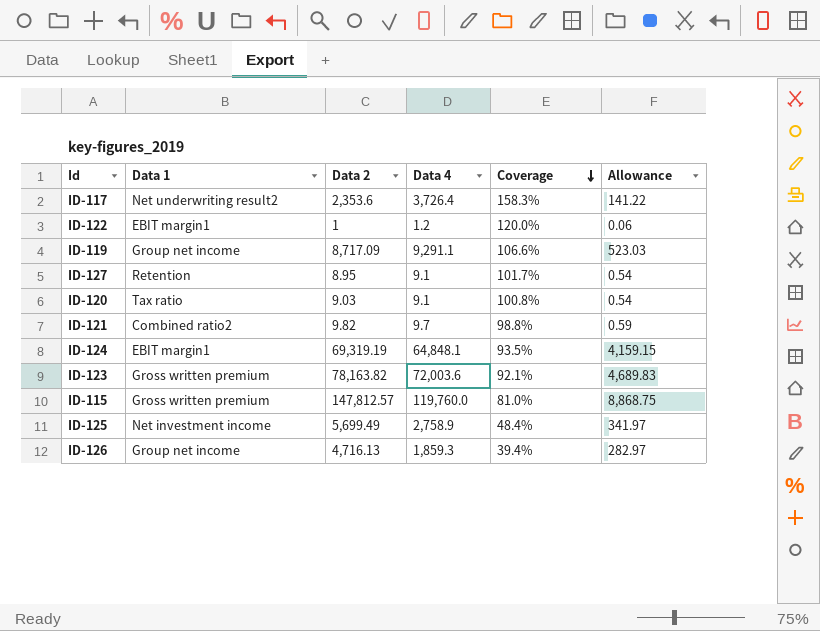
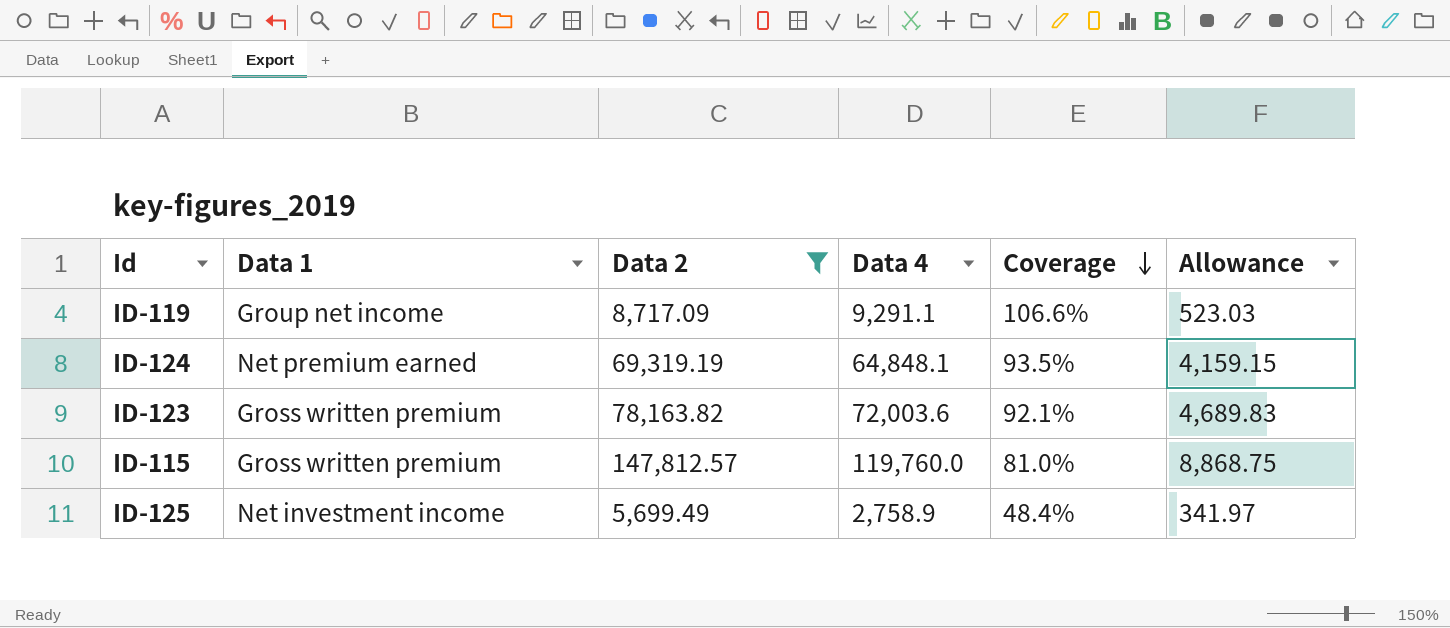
filter: none -> Data 2 >= 5,699.49
ID-124 | Data 1: EBIT margin1 -> Net premium earned

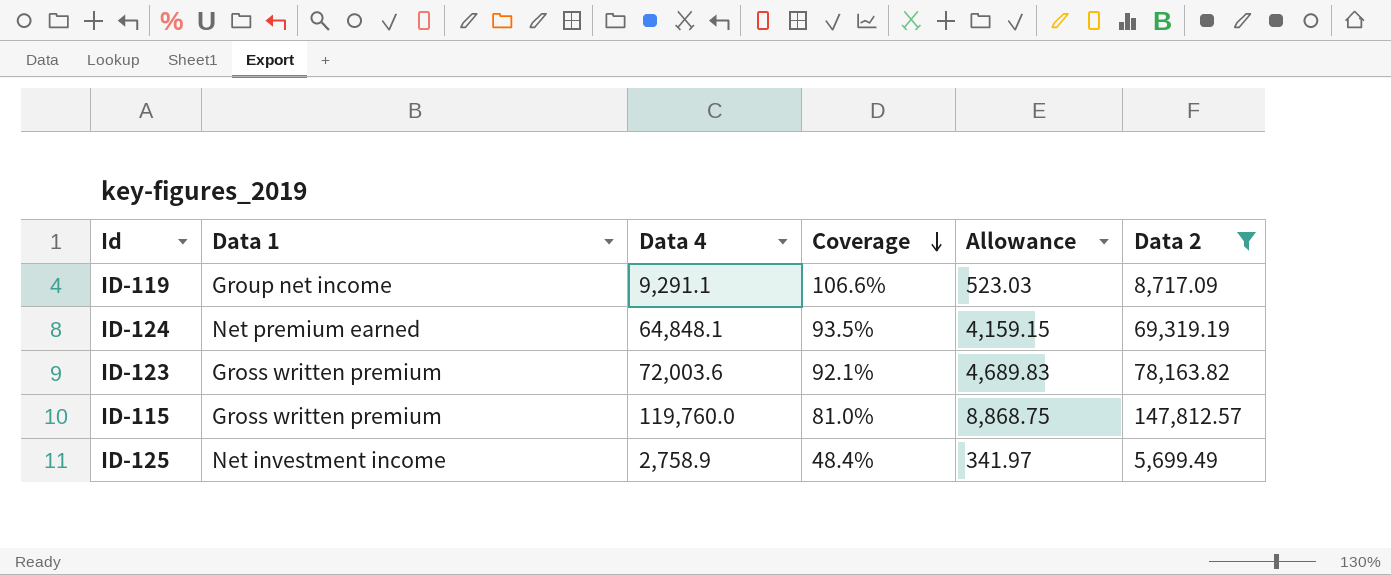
column Data 2 | position: 3 -> 6

